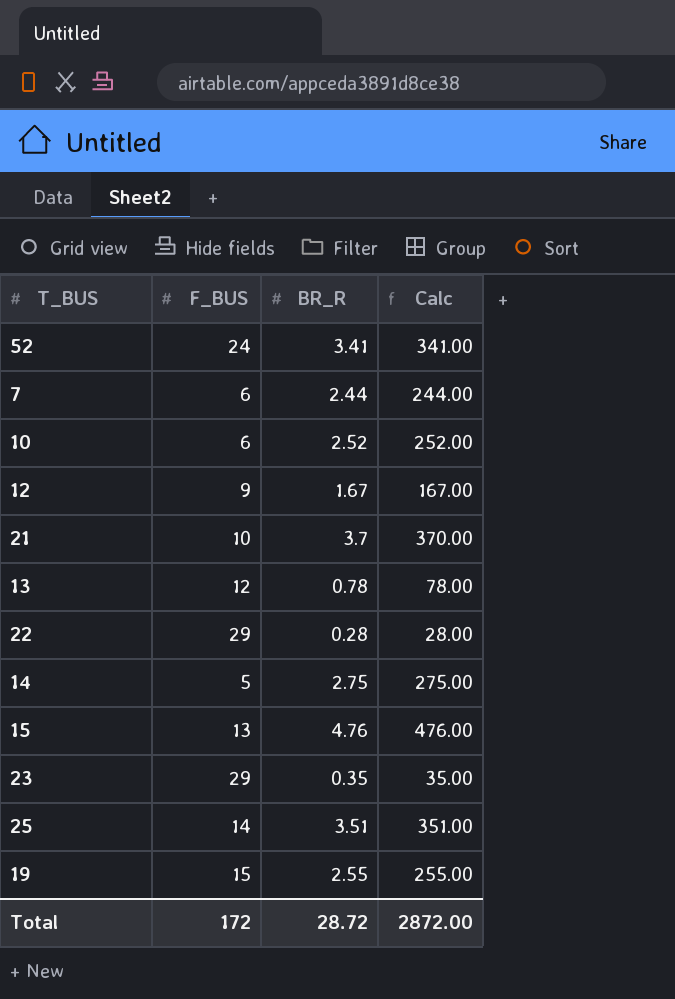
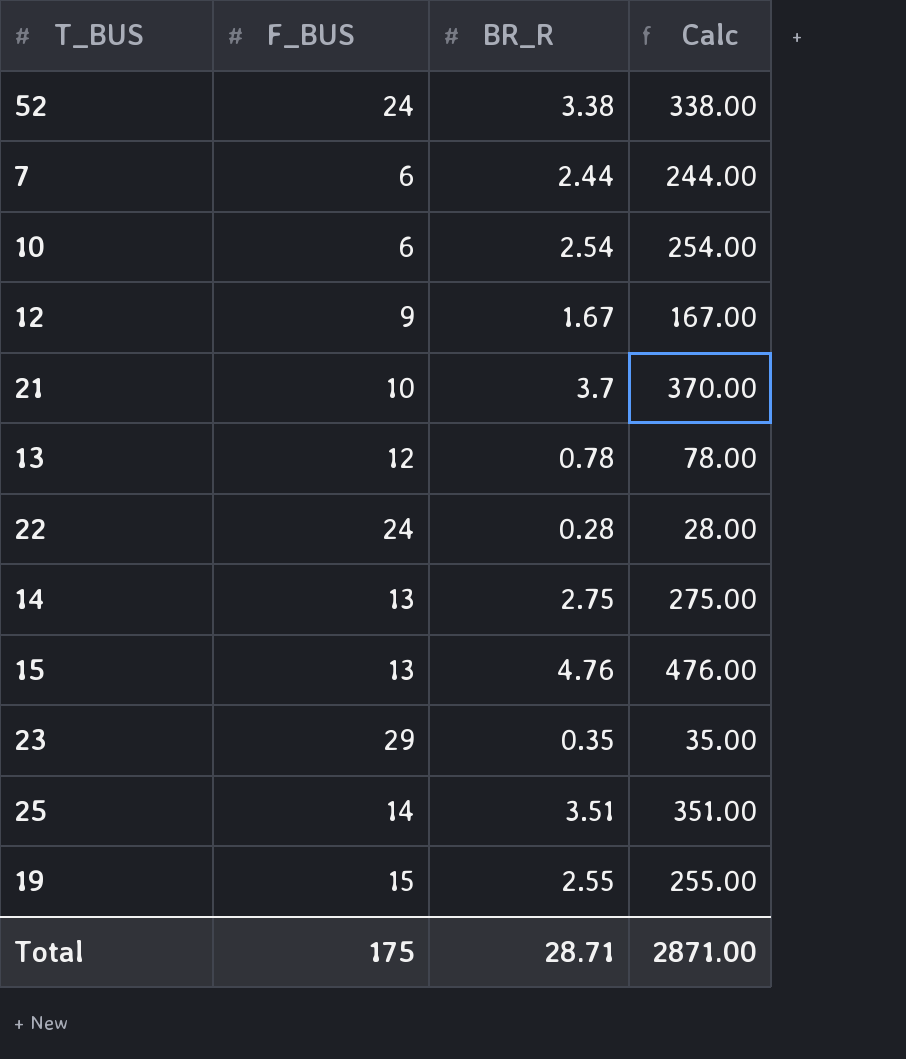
52 | BR_R: 3.41 -> 3.38
52 | Calc: 341.00 -> 338.00
10 | BR_R: 2.52 -> 2.54
10 | Calc: 252.00 -> 254.00
22 | F_BUS: 29 -> 24
14 | F_BUS: 5 -> 13
Total | F_BUS: 172 -> 175
Total | BR_R: 28.72 -> 28.71
Total | Calc: 2872.00 -> 2871.00

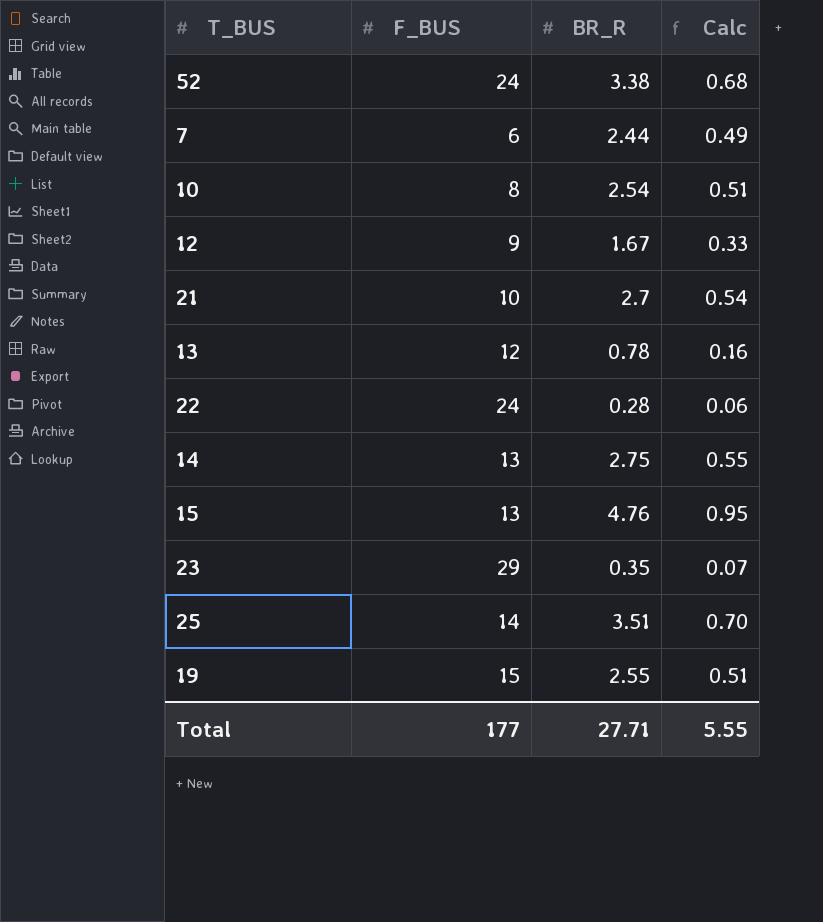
column Calc | formula: [BR_R] * 100 -> [BR_R] * 0.2
10 | F_BUS: 6 -> 8
21 | BR_R: 3.7 -> 2.7
Total | F_BUS: 175 -> 177
Total | BR_R: 28.71 -> 27.71
Total | Calc: 2871.00 -> 5.55

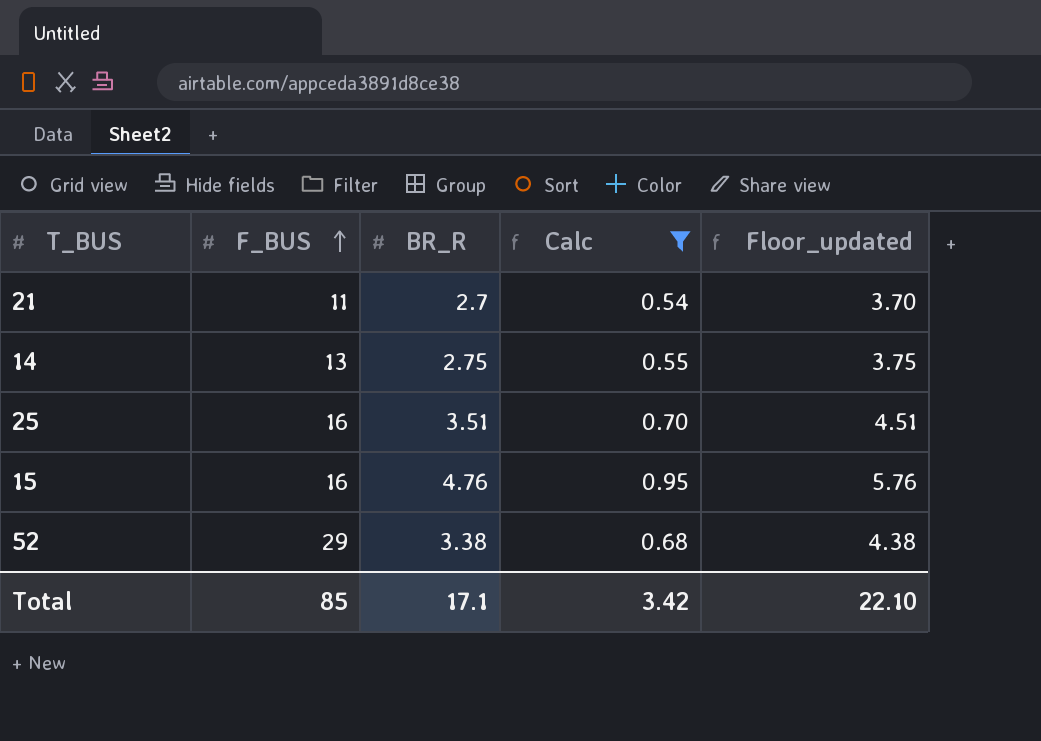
filter: none -> Calc >= 0.54
row order: none -> F_BUS ascending
column Floor_updated | formula: none -> [BR_R] + 1
21 | F_BUS: 10 -> 11
25 | F_BUS: 14 -> 16
15 | F_BUS: 13 -> 16
52 | F_BUS: 24 -> 29
Total | F_BUS: 177 -> 85
Total | BR_R: 27.71 -> 17.1
Total | Calc: 5.55 -> 3.42

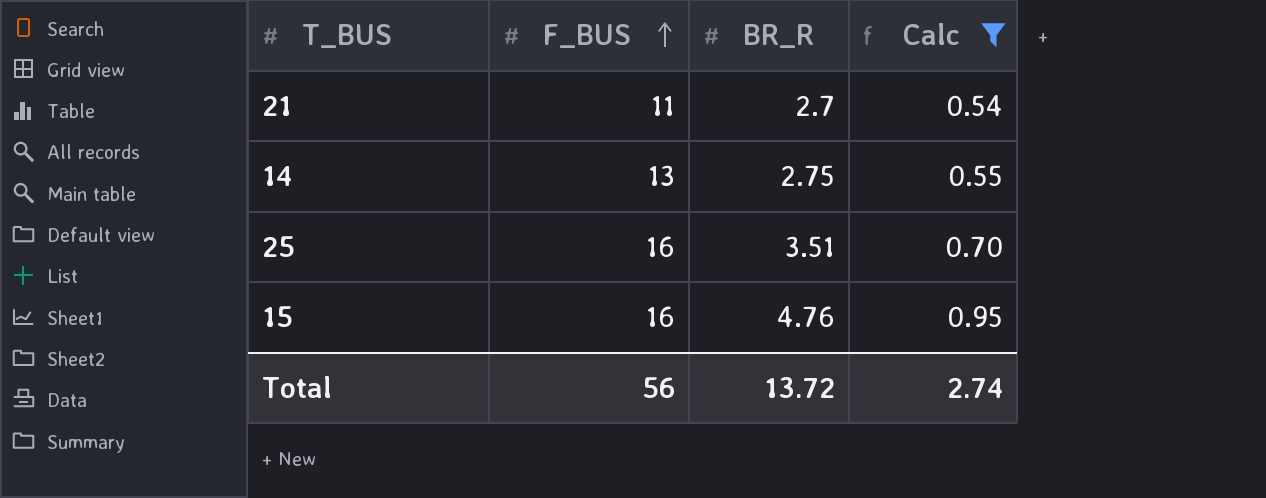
column Floor_updated | formula: [BR_R] + 1 -> none
row 52: 29 | 3.38 | 0.68 | 4.38 -> none
Total | F_BUS: 85 -> 56
Total | BR_R: 17.1 -> 13.72
Total | Calc: 3.42 -> 2.74

